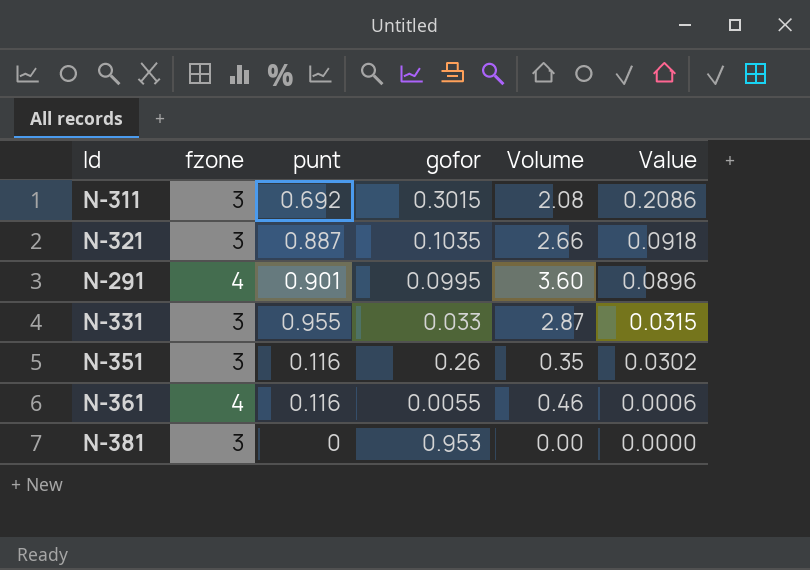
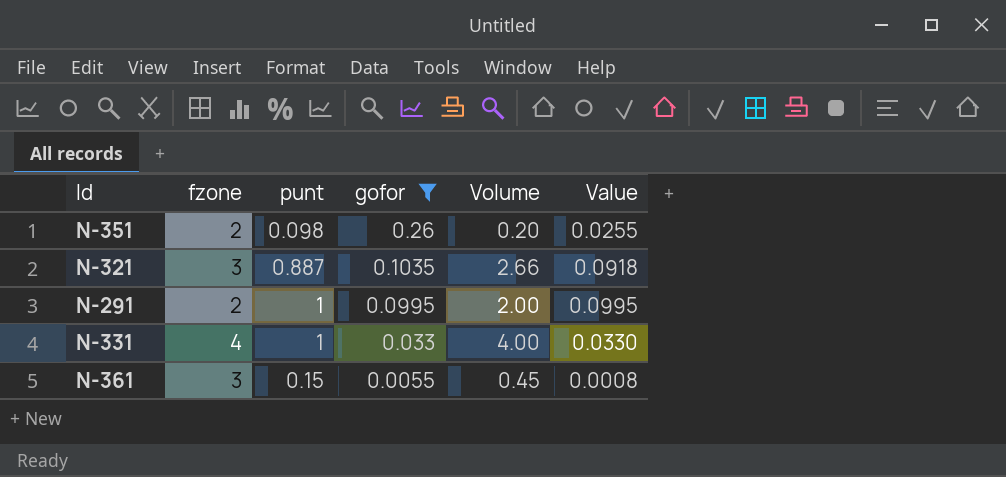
filter: none -> gofor <= 0.26
row order: Value descending -> gofor descending
N-351 | fzone: 3 -> 2
N-351 | punt: 0.116 -> 0.098
N-351 | Volume: 0.35 -> 0.20
N-351 | Value: 0.0302 -> 0.0255
N-291 | fzone: 4 -> 2
N-291 | punt: 0.901 -> 1
N-291 | Volume: 3.60 -> 2.00
N-291 | Value: 0.0896 -> 0.0995
N-331 | fzone: 3 -> 4
N-331 | punt: 0.955 -> 1
N-331 | Volume: 2.87 -> 4.00
N-331 | Value: 0.0315 -> 0.0330
N-361 | fzone: 4 -> 3
N-361 | punt: 0.116 -> 0.15
N-361 | Volume: 0.46 -> 0.45
N-361 | Value: 0.0006 -> 0.0008

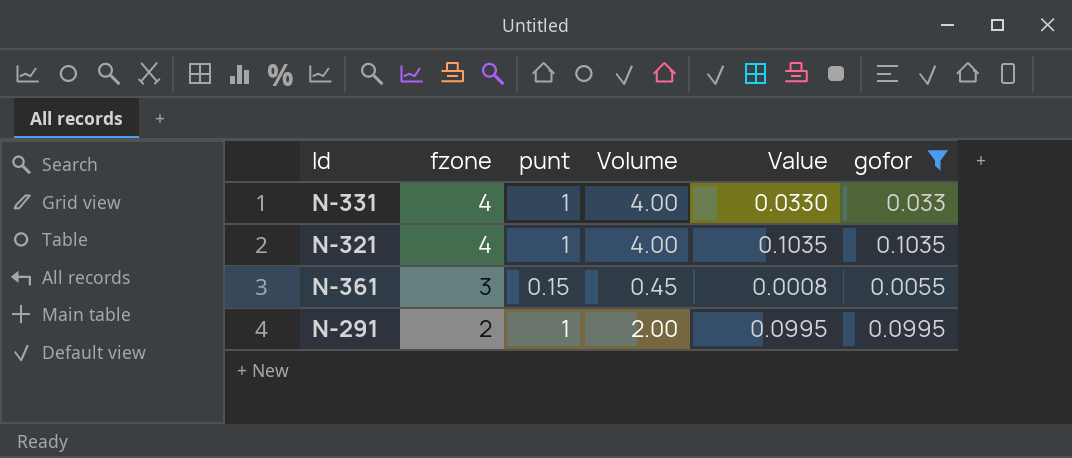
row order: gofor descending -> fzone descending
column gofor | position: 4 -> 6
row N-351: 2 | 0.098 | 0.26 | 0.20 | 0.0255 -> none
N-321 | fzone: 3 -> 4
N-321 | punt: 0.887 -> 1
N-321 | Volume: 2.66 -> 4.00
N-321 | Value: 0.0918 -> 0.1035

